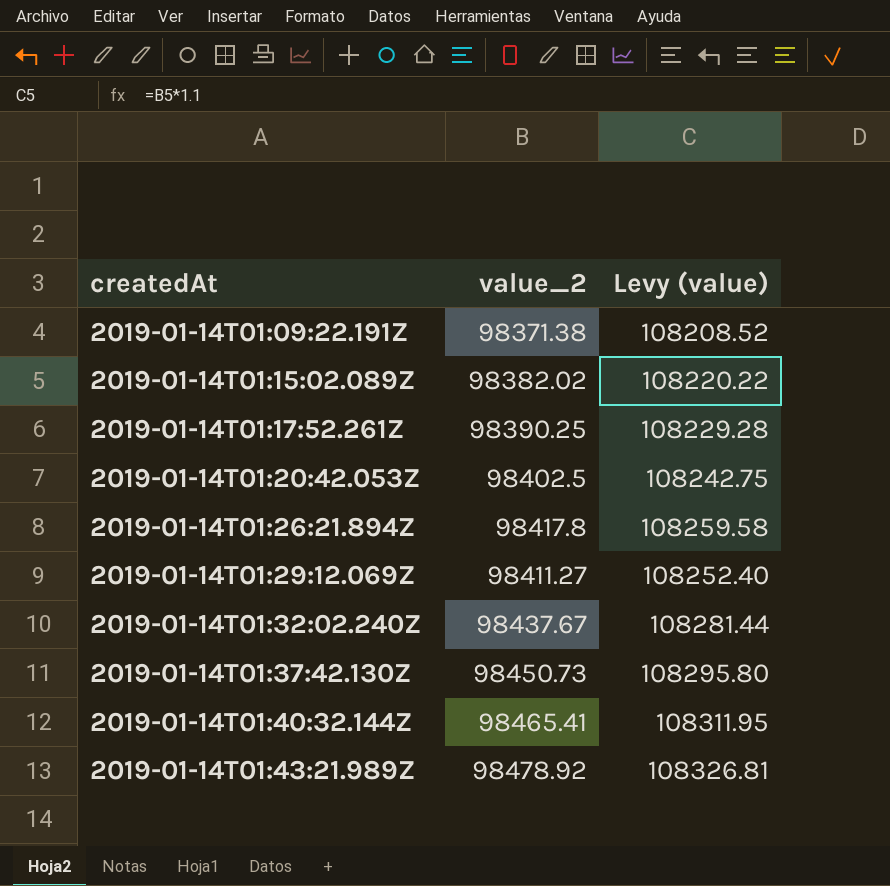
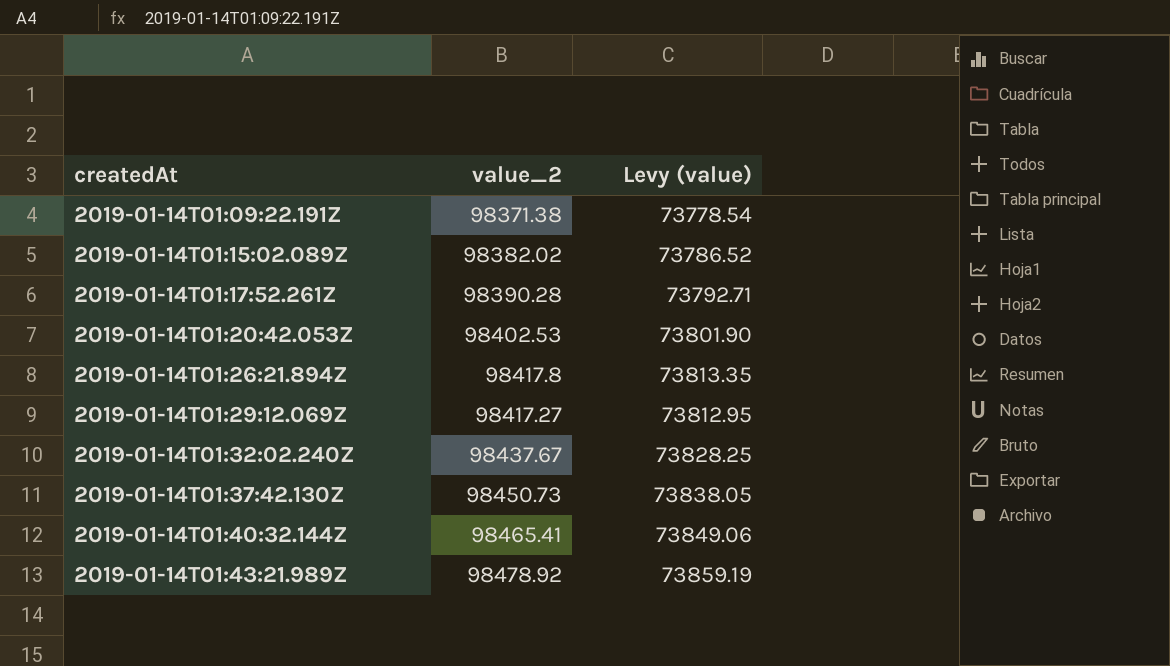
column Levy (value) | formula: [value_2] * 1.1 -> [value_2] * 0.75
2019-01-14T01:17:52.261Z | value_2: 98390.25 -> 98390.28
2019-01-14T01:20:42.053Z | value_2: 98402.5 -> 98402.53
2019-01-14T01:29:12.069Z | value_2: 98411.27 -> 98417.27

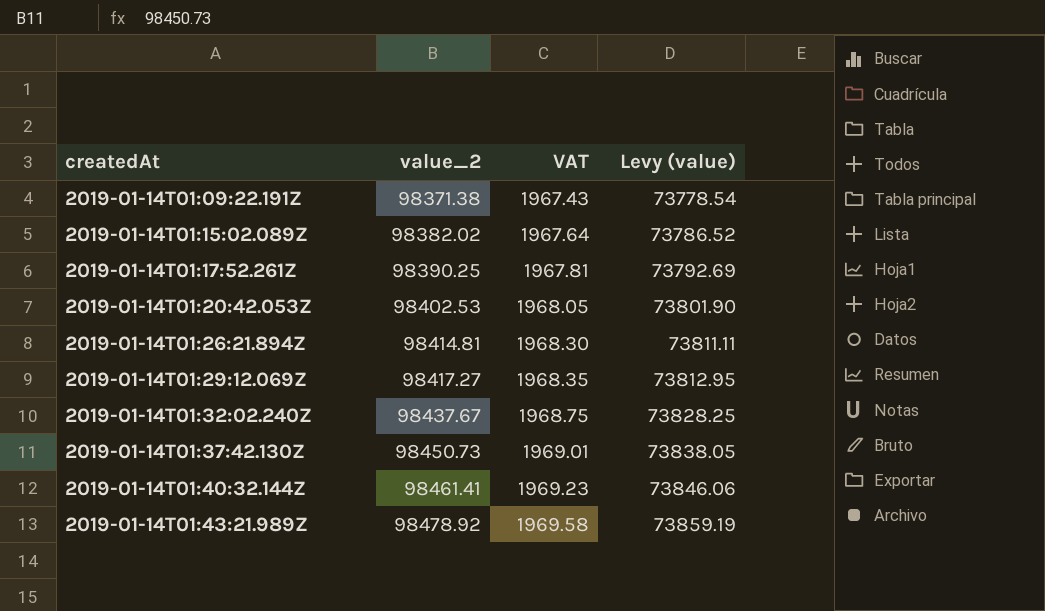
column VAT | formula: none -> [value_2] * 0.02
2019-01-14T01:17:52.261Z | value_2: 98390.28 -> 98390.25
2019-01-14T01:17:52.261Z | Levy (value): 73792.71 -> 73792.69
2019-01-14T01:26:21.894Z | value_2: 98417.8 -> 98414.81
2019-01-14T01:26:21.894Z | Levy (value): 73813.35 -> 73811.11
2019-01-14T01:40:32.144Z | value_2: 98465.41 -> 98461.41
2019-01-14T01:40:32.144Z | Levy (value): 73849.06 -> 73846.06

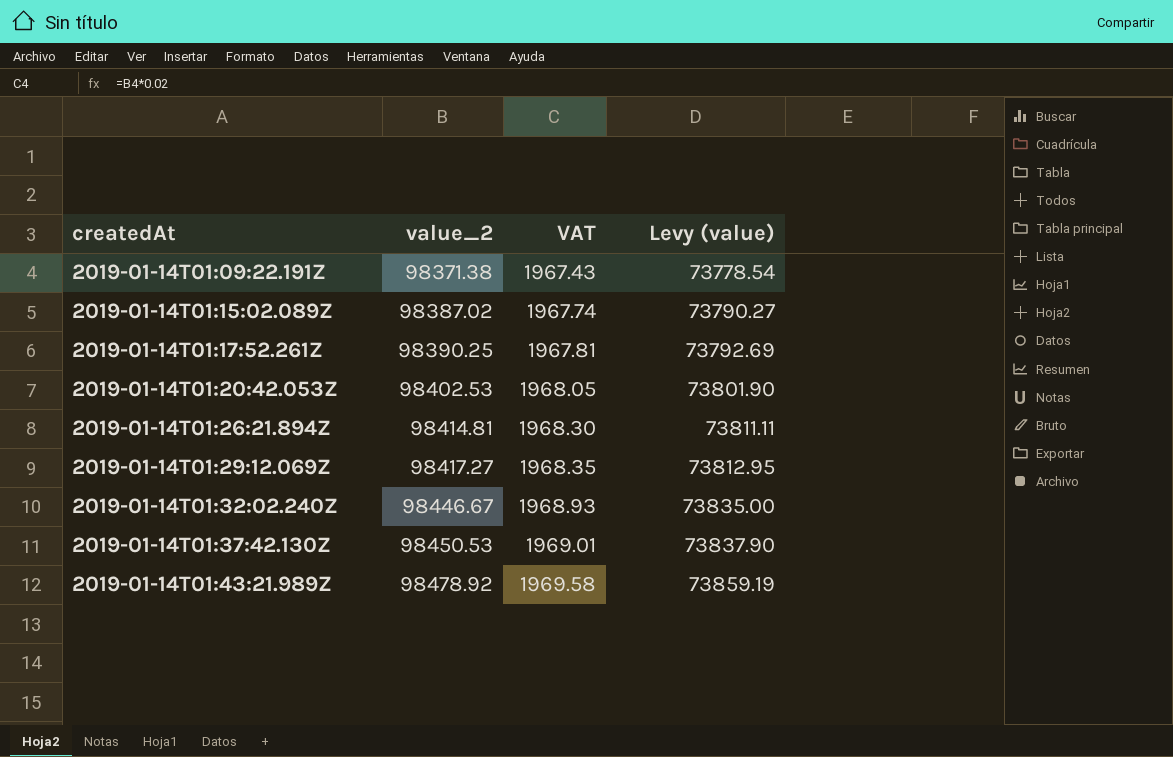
row 2019-01-14T01:40:32.144Z: 98461.41 | 1969.23 | 73846.06 -> none
2019-01-14T01:15:02.089Z | value_2: 98382.02 -> 98387.02
2019-01-14T01:15:02.089Z | VAT: 1967.64 -> 1967.74
2019-01-14T01:15:02.089Z | Levy (value): 73786.52 -> 73790.27
2019-01-14T01:32:02.240Z | value_2: 98437.67 -> 98446.67
2019-01-14T01:32:02.240Z | VAT: 1968.75 -> 1968.93
2019-01-14T01:32:02.240Z | Levy (value): 73828.25 -> 73835.00
2019-01-14T01:37:42.130Z | value_2: 98450.73 -> 98450.53
2019-01-14T01:37:42.130Z | Levy (value): 73838.05 -> 73837.90

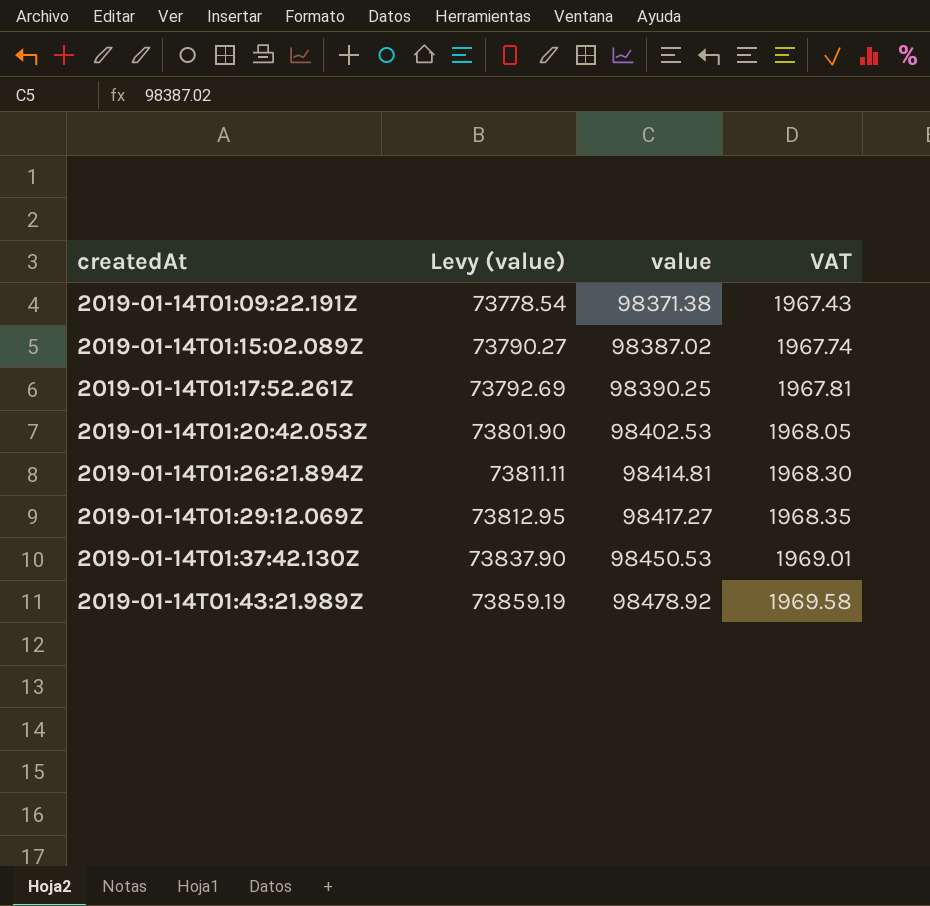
column Levy (value) | position: 4 -> 2
column name: value_2 -> value
row 2019-01-14T01:32:02.240Z: 98446.67 | 1968.93 | 73835.00 -> none

